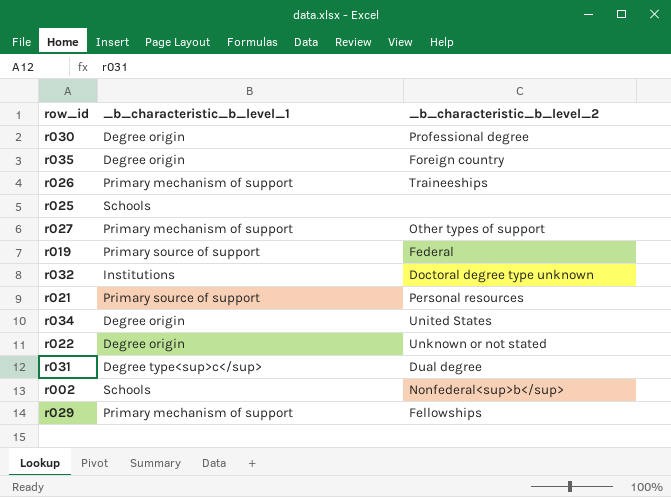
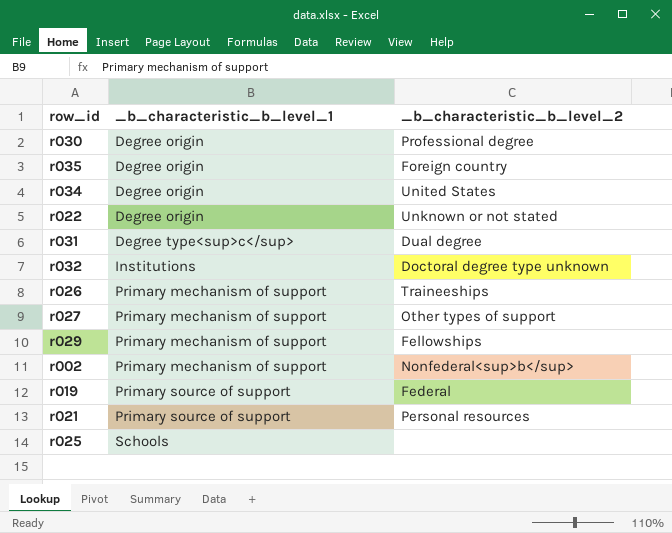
row order: none -> _b_characteristic_b_level_1 ascending
r002 | _b_characteristic_b_level_1: Schools -> Primary mechanism of support

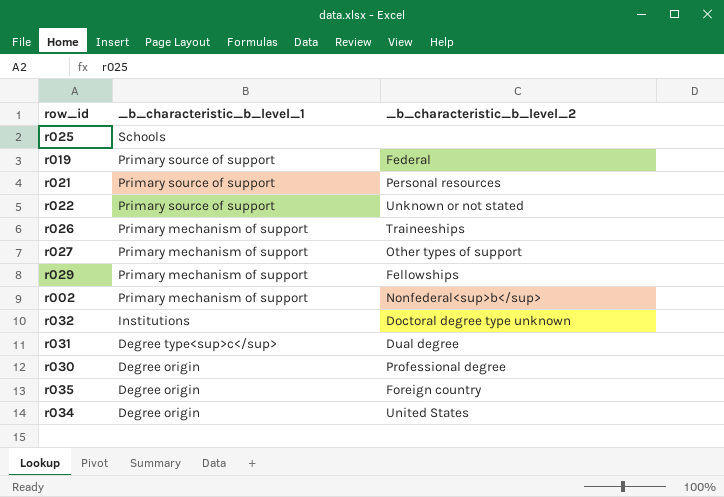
row order: _b_characteristic_b_level_1 ascending -> _b_characteristic_b_level_1 descending
r022 | _b_characteristic_b_level_1: Degree origin -> Primary source of support

